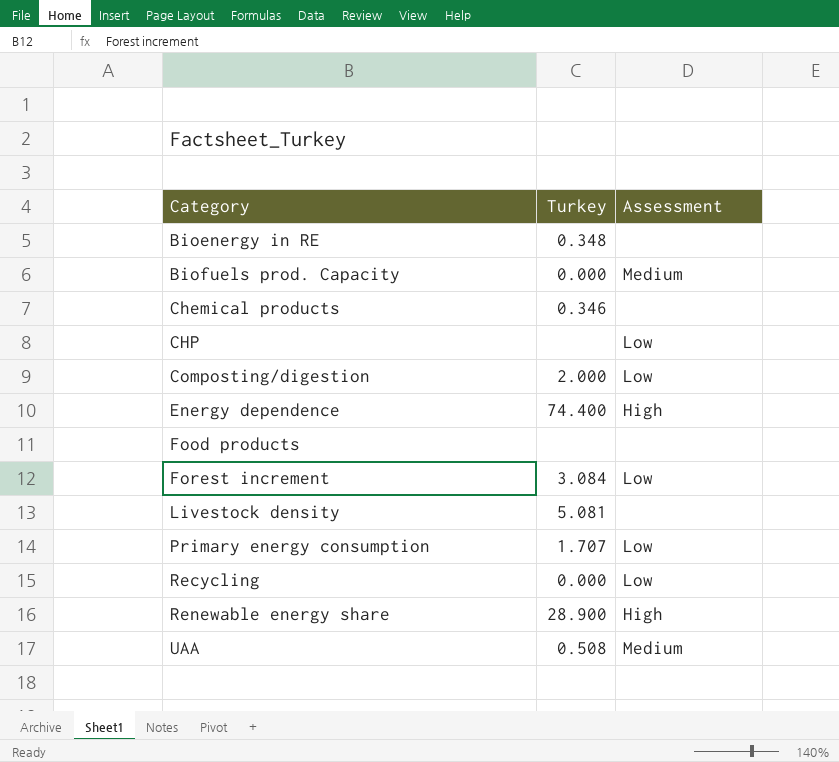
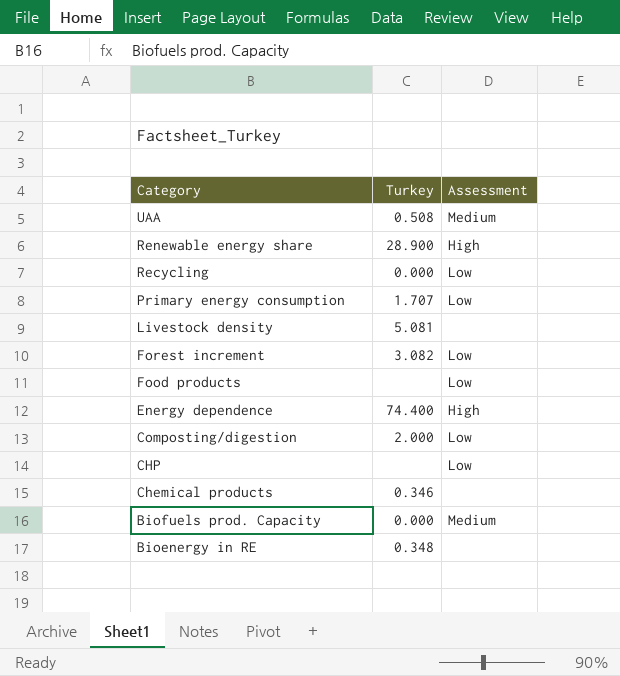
row order: Category ascending -> Category descending
Forest increment | Turkey: 3.084 -> 3.082
Food products | Assessment: none -> Low

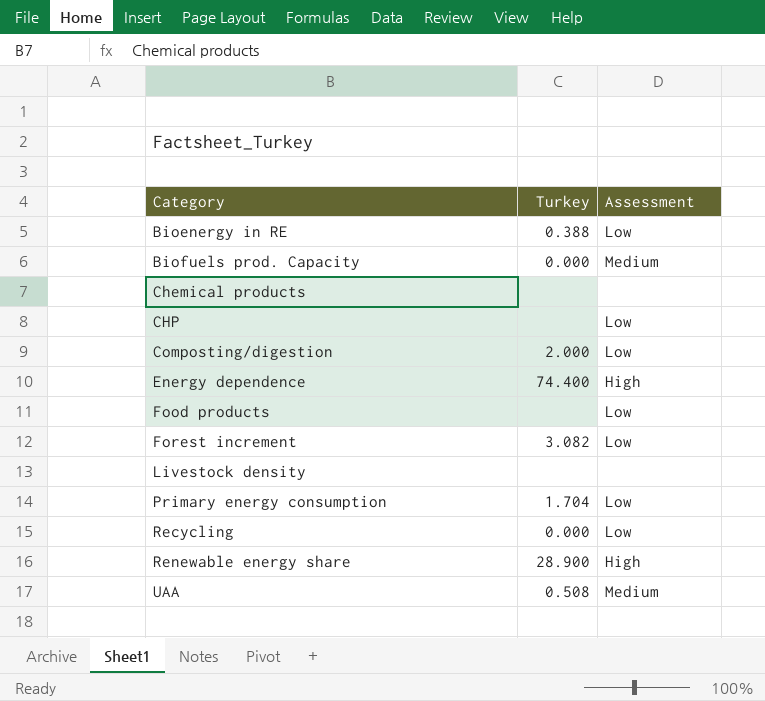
row order: Category descending -> Category ascending
Bioenergy in RE | Turkey: 0.348 -> 0.388
Bioenergy in RE | Assessment: none -> Low
Chemical products | Turkey: 0.346 -> none
Livestock density | Turkey: 5.081 -> none
Primary energy consumption | Turkey: 1.707 -> 1.704

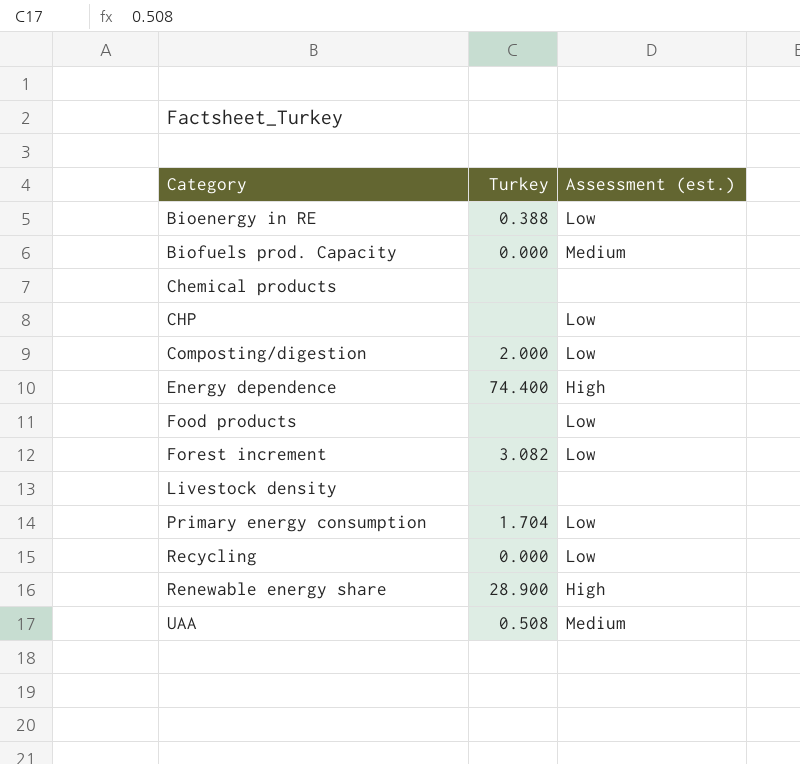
column name: Assessment -> Assessment (est.)

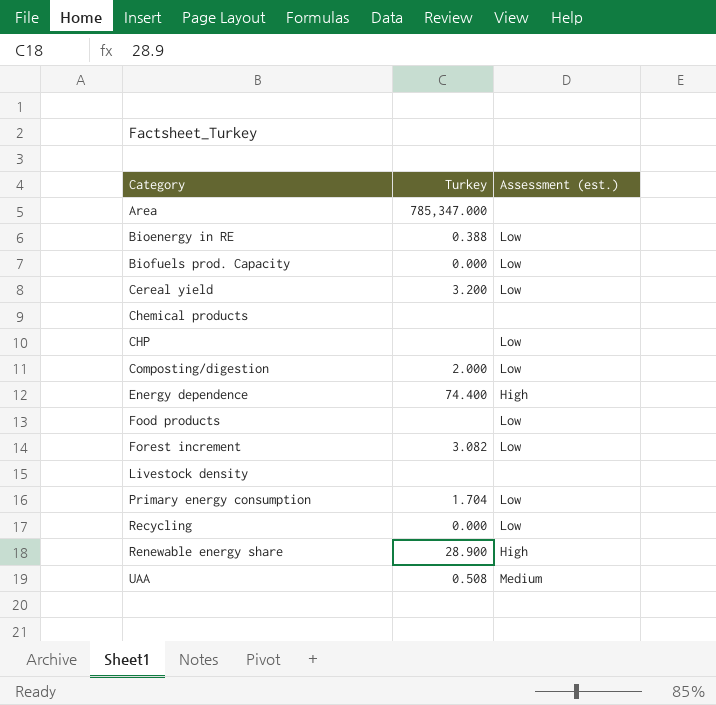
row Area: none -> 785,347.000 | none
Biofuels prod. Capacity | Assessment (est.): Medium -> Low
row Cereal yield: none -> 3.200 | Low

